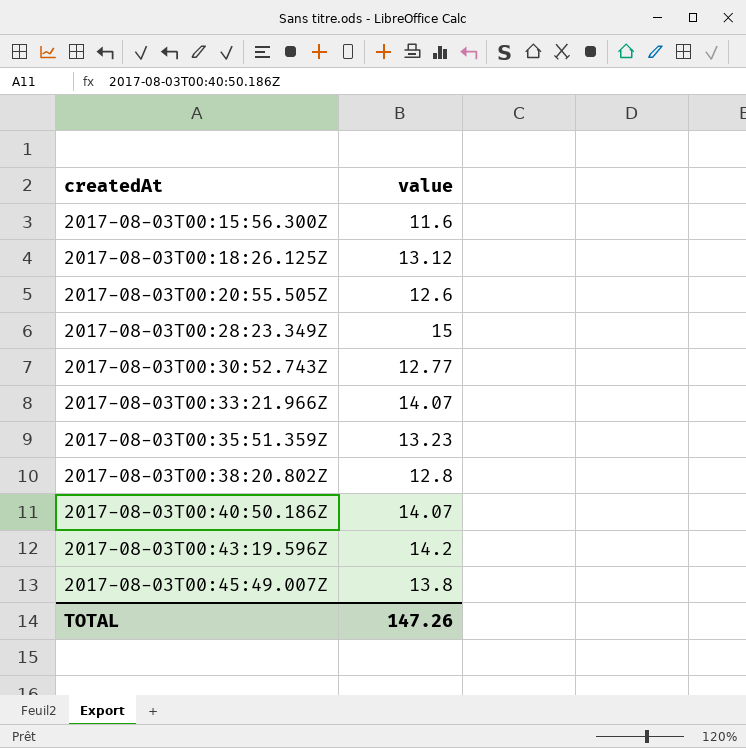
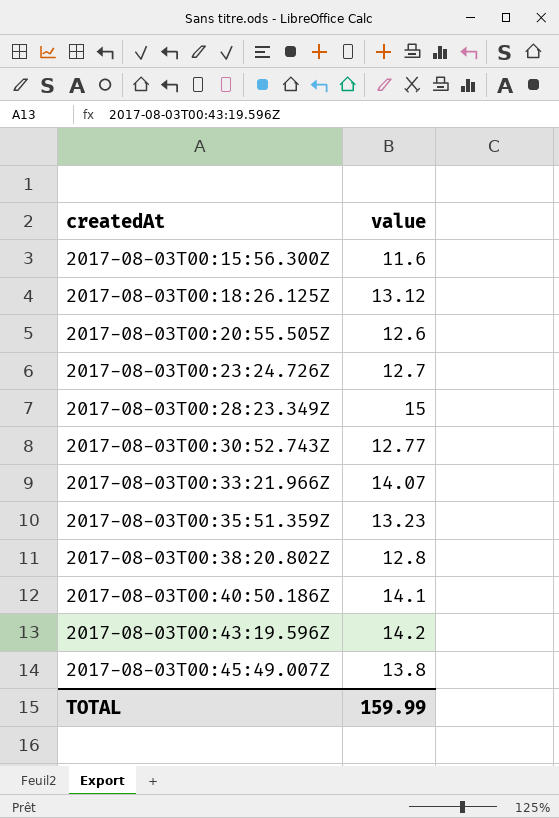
row 2017-08-03T00:23:24.726Z: none -> 12.7
2017-08-03T00:40:50.186Z | value: 14.07 -> 14.1
TOTAL | value: 147.26 -> 159.99

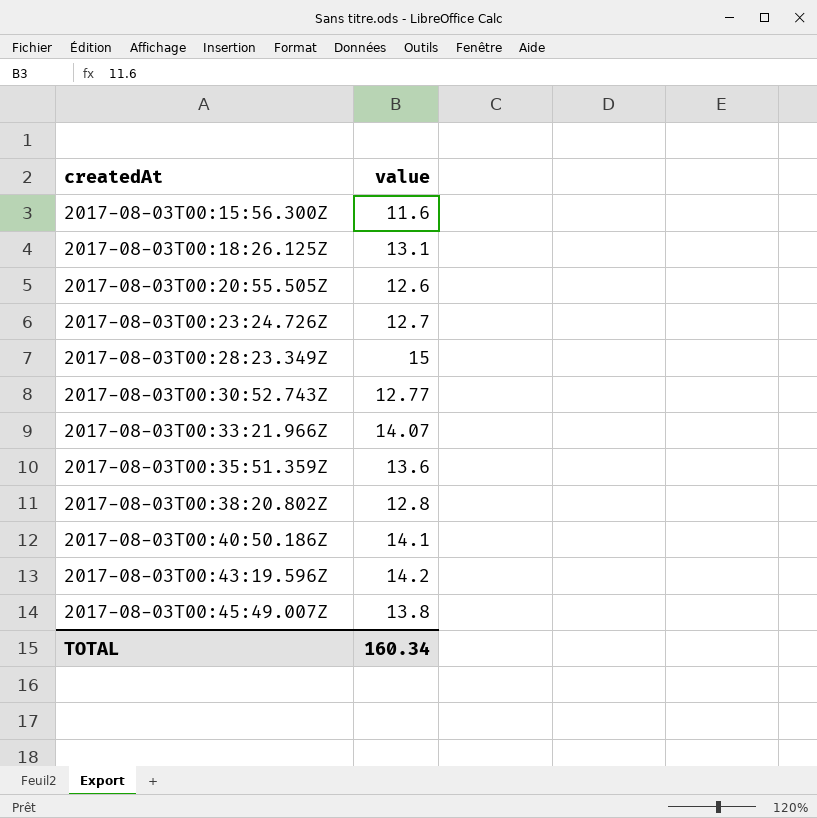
2017-08-03T00:18:26.125Z | value: 13.12 -> 13.1
2017-08-03T00:35:51.359Z | value: 13.23 -> 13.6
TOTAL | value: 159.99 -> 160.34

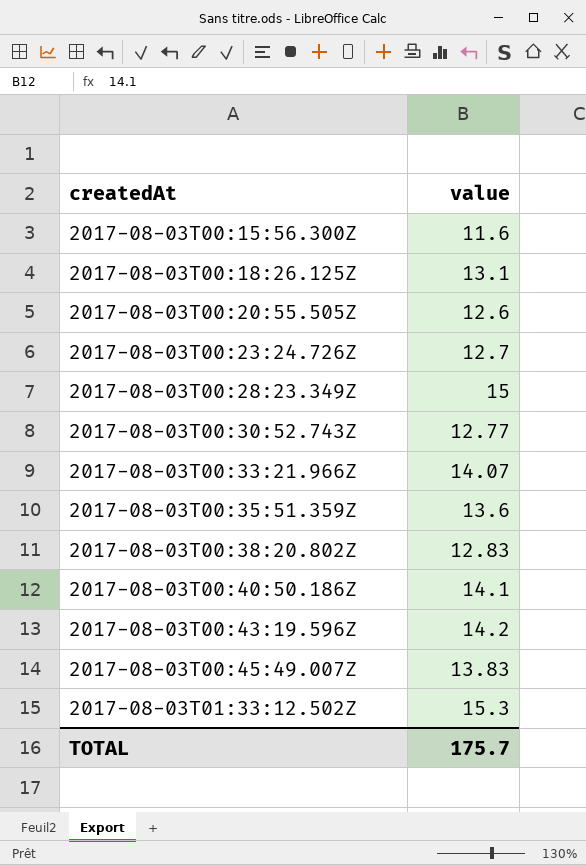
2017-08-03T00:38:20.802Z | value: 12.8 -> 12.83
2017-08-03T00:45:49.007Z | value: 13.8 -> 13.83
row 2017-08-03T01:33:12.502Z: none -> 15.3
TOTAL | value: 160.34 -> 175.7

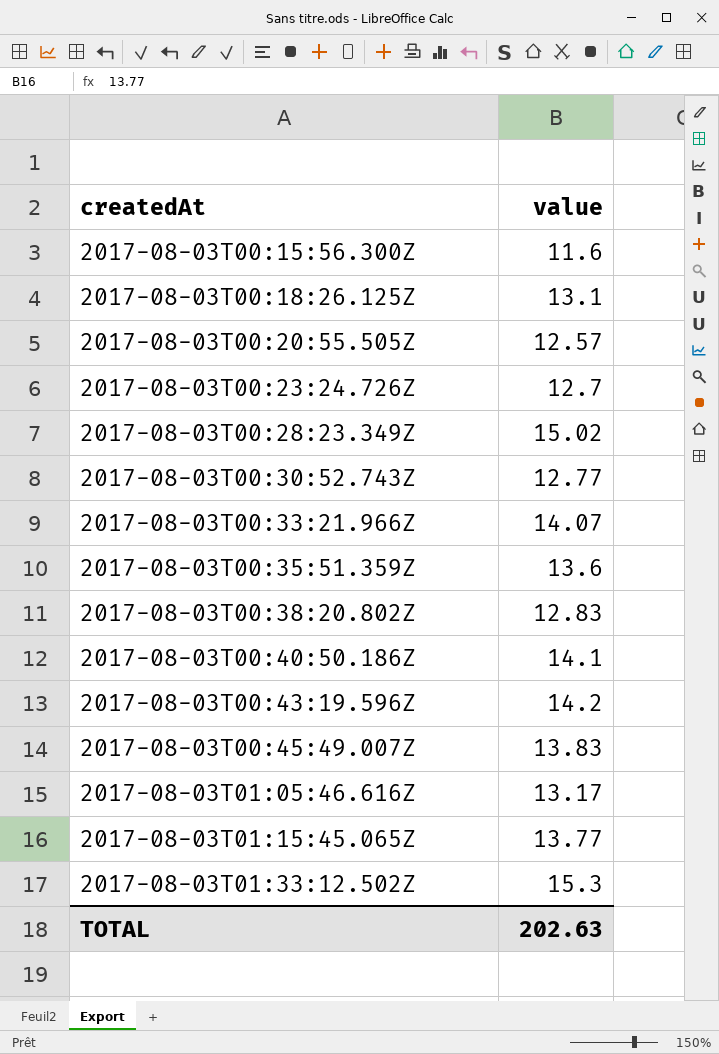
2017-08-03T00:20:55.505Z | value: 12.6 -> 12.57
2017-08-03T00:28:23.349Z | value: 15 -> 15.02
row 2017-08-03T01:05:46.616Z: none -> 13.17
row 2017-08-03T01:15:45.065Z: none -> 13.77
TOTAL | value: 175.7 -> 202.63

